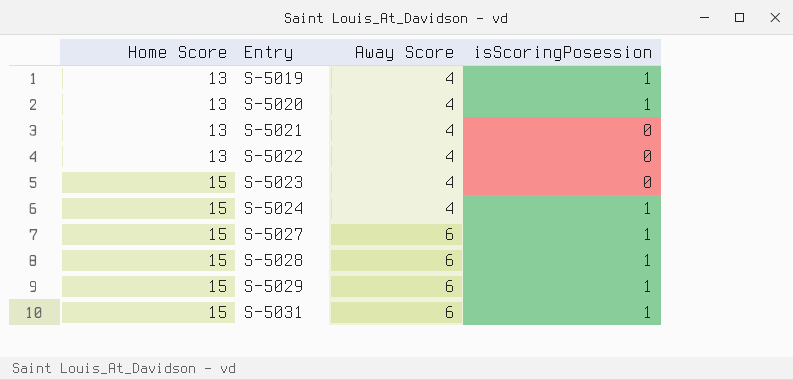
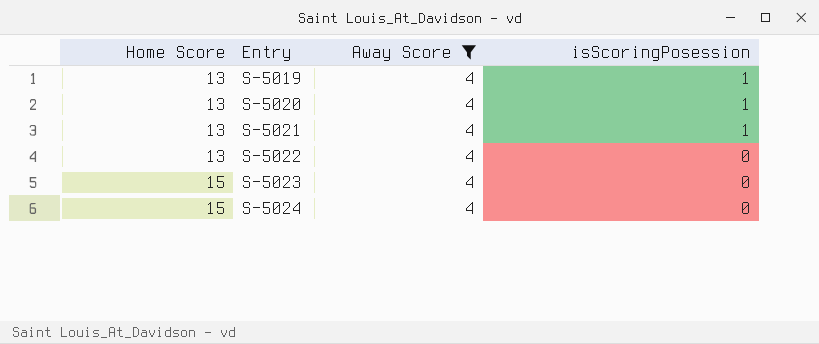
filter: none -> Away Score = 4
S-5021 | isScoringPosession: 0 -> 1
S-5024 | isScoringPosession: 1 -> 0

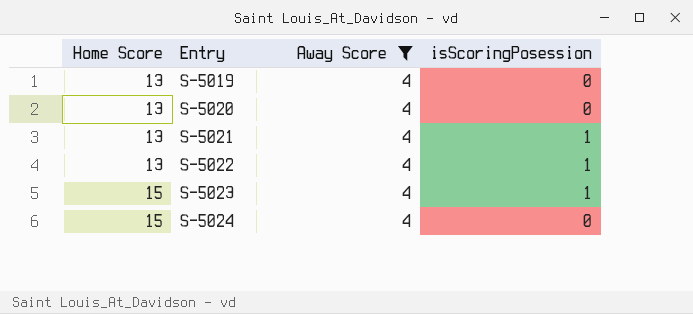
S-5019 | isScoringPosession: 1 -> 0
S-5020 | isScoringPosession: 1 -> 0
S-5022 | isScoringPosession: 0 -> 1
S-5023 | isScoringPosession: 0 -> 1

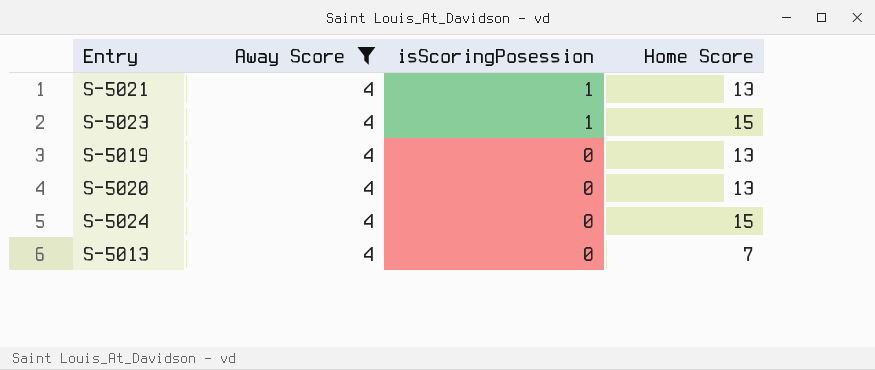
row order: Home Score ascending -> isScoringPosession descending
column Home Score | position: 1 -> 4
row S-5022: 13 | 4 | 1 -> none
row S-5013: none -> 4 | 0 | 7

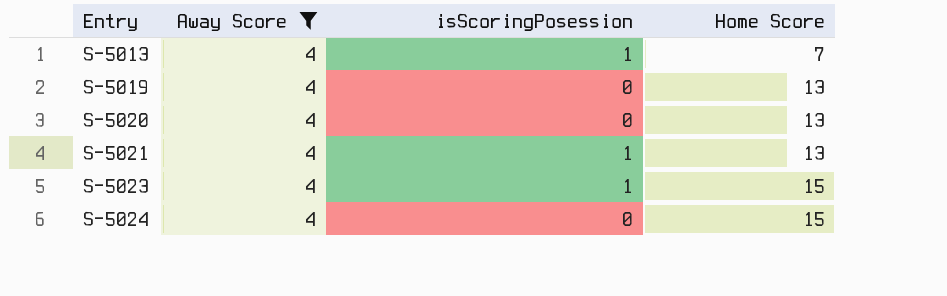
row order: isScoringPosession descending -> Entry ascending
S-5013 | isScoringPosession: 0 -> 1

